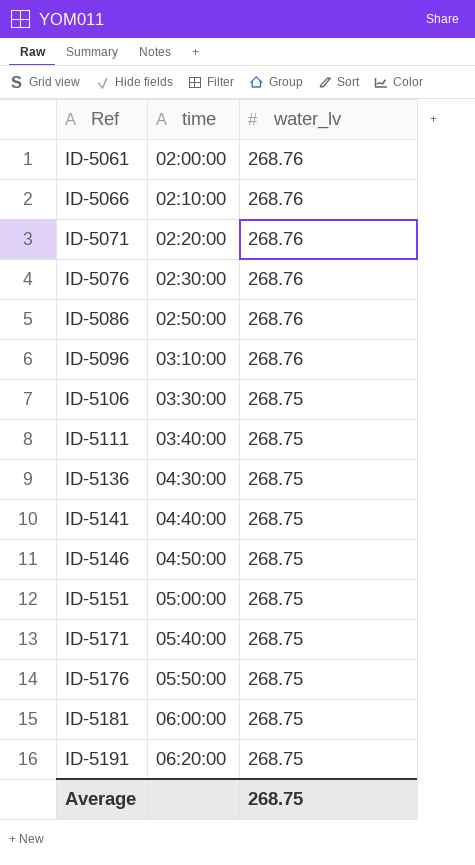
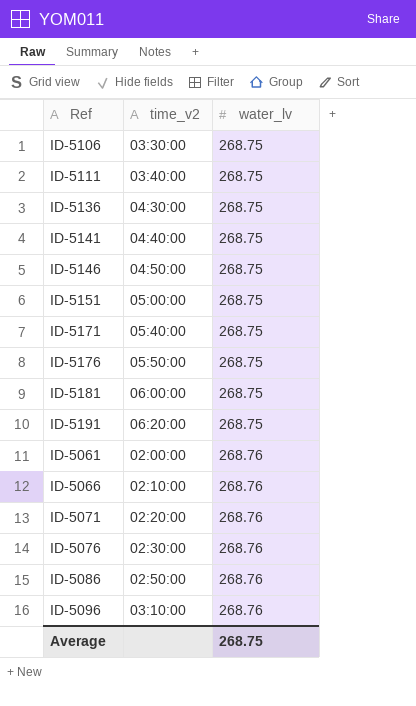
row order: Ref ascending -> water_lv ascending
column name: time -> time_v2

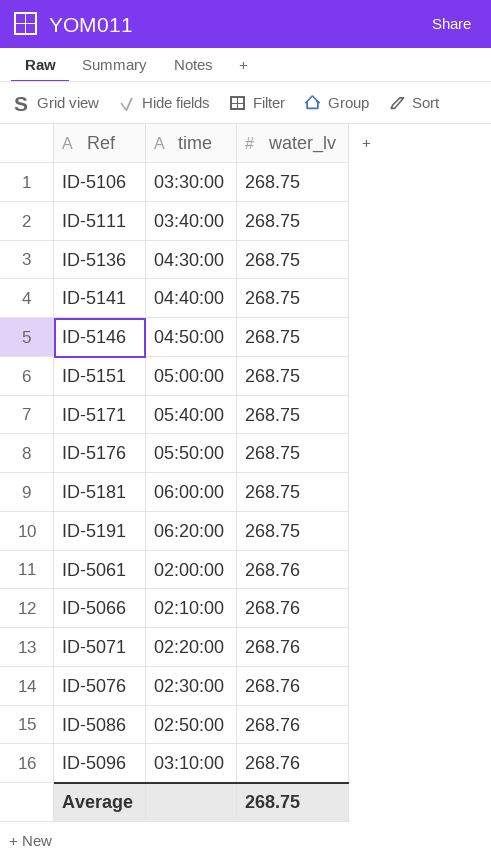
column name: time_v2 -> time

